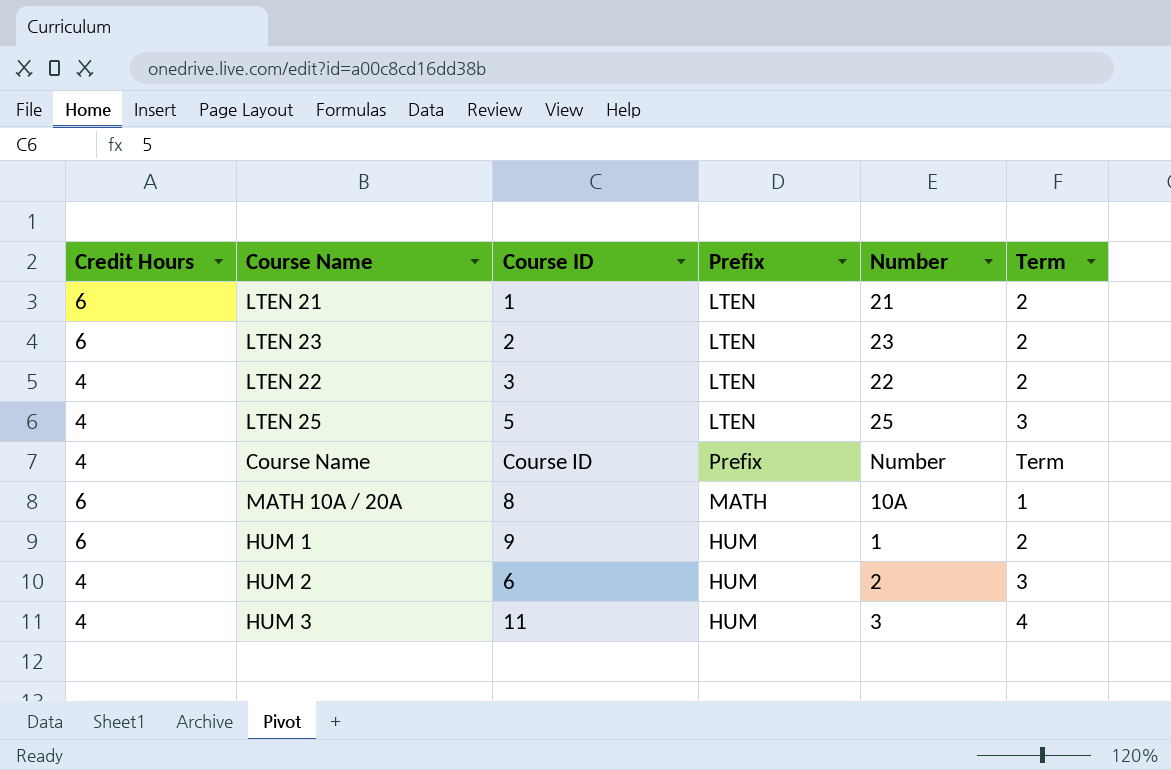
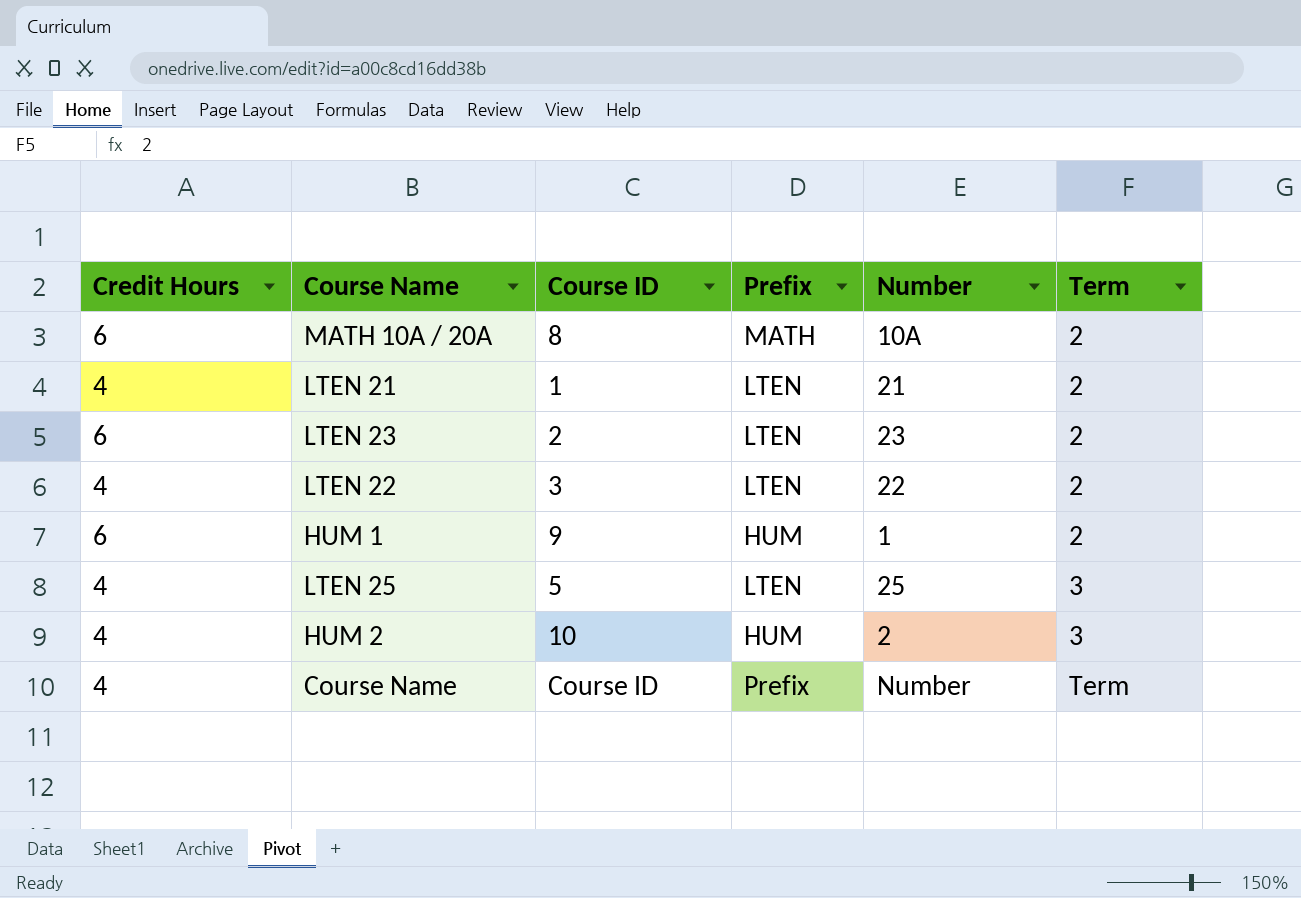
row order: none -> Term ascending
row HUM 3: 4 | 11 | HUM | 3 | 4 -> none
MATH 10A / 20A | Term: 1 -> 2
LTEN 21 | Credit Hours: 6 -> 4
HUM 2 | Course ID: 6 -> 10

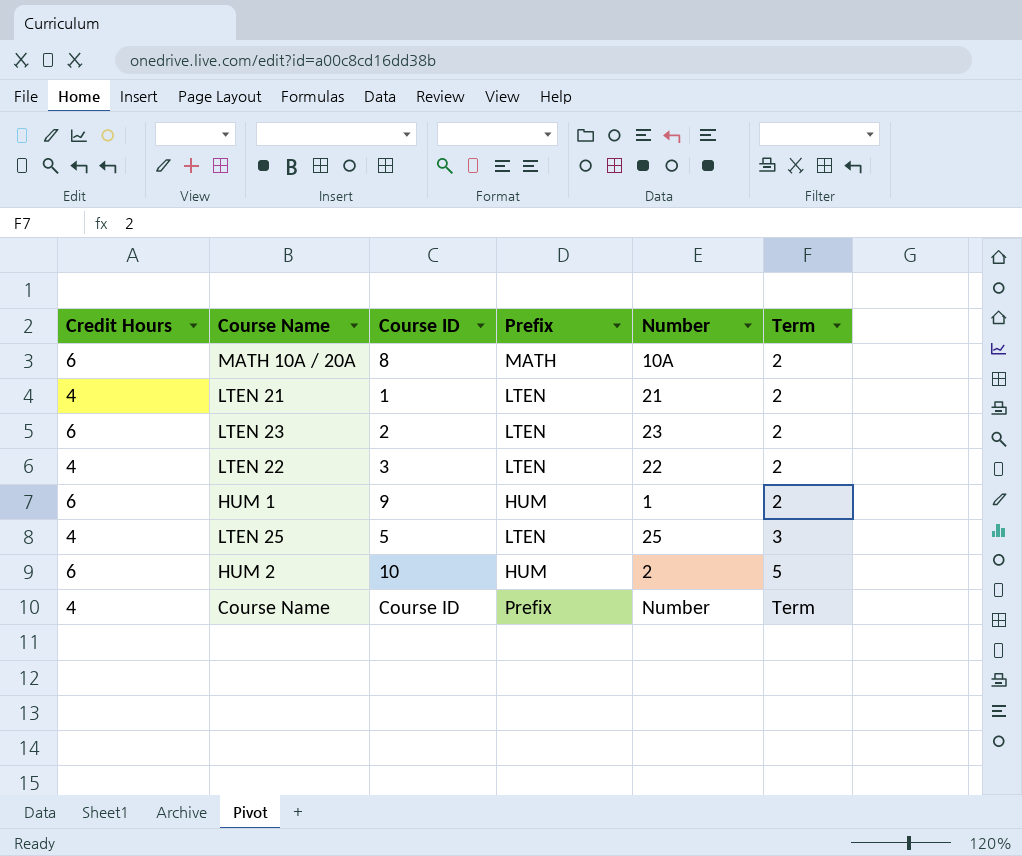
HUM 2 | Credit Hours: 4 -> 6
HUM 2 | Term: 3 -> 5

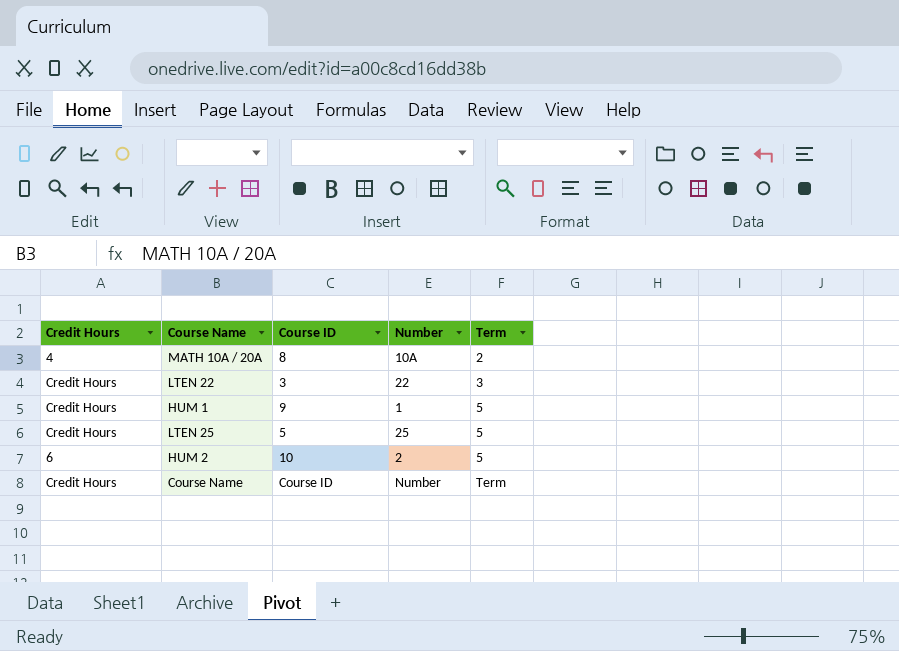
column Prefix | position: 4 -> none
row LTEN 21: 4 | 1 | LTEN | 21 | 2 -> none
row LTEN 23: 6 | 2 | LTEN | 23 | 2 -> none
MATH 10A / 20A | Credit Hours: 6 -> 4
LTEN 22 | Credit Hours: 4 -> Credit Hours
LTEN 22 | Term: 2 -> 3
HUM 1 | Credit Hours: 6 -> Credit Hours
HUM 1 | Term: 2 -> 5
LTEN 25 | Credit Hours: 4 -> Credit Hours
LTEN 25 | Term: 3 -> 5
Course Name | Credit Hours: 4 -> Credit Hours

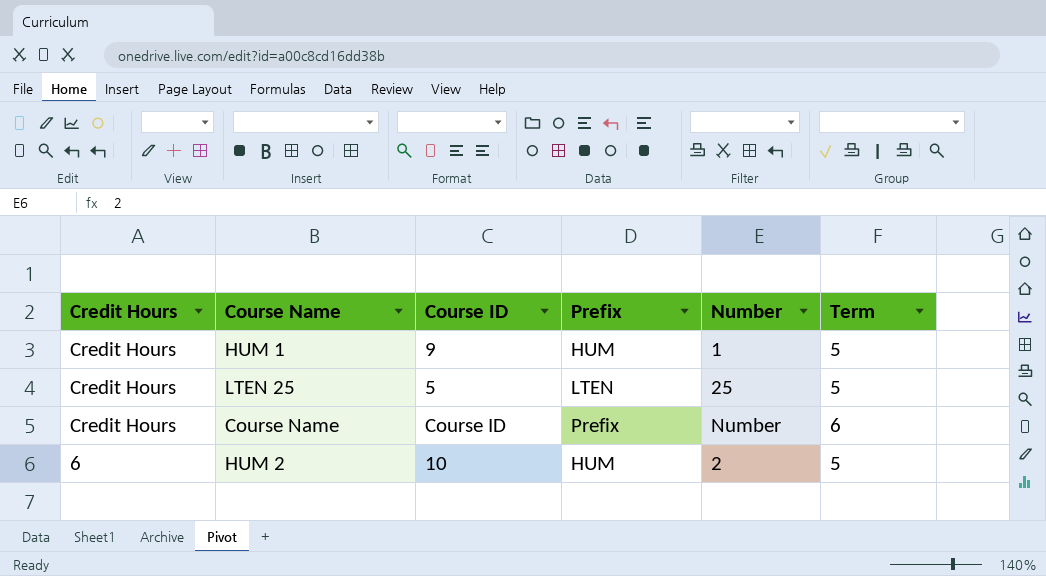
row order: Term ascending -> Credit Hours descending
column Prefix | position: none -> 4
row MATH 10A / 20A: 4 | 8 | 10A | 2 -> none
row LTEN 22: Credit Hours | 3 | 22 | 3 -> none
Course Name | Term: Term -> 6

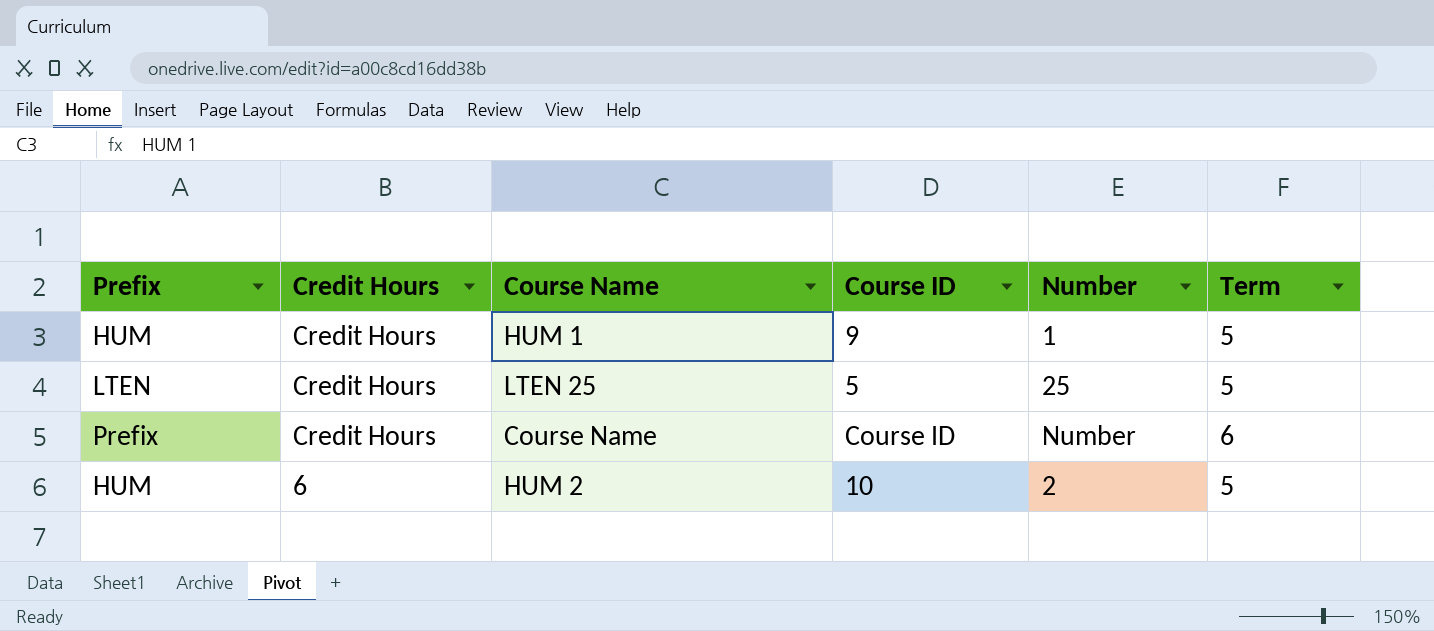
column Prefix | position: 4 -> 1

